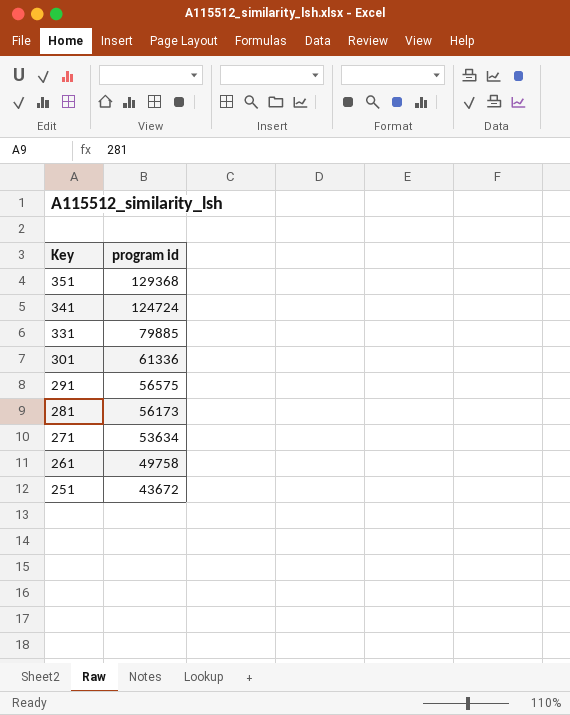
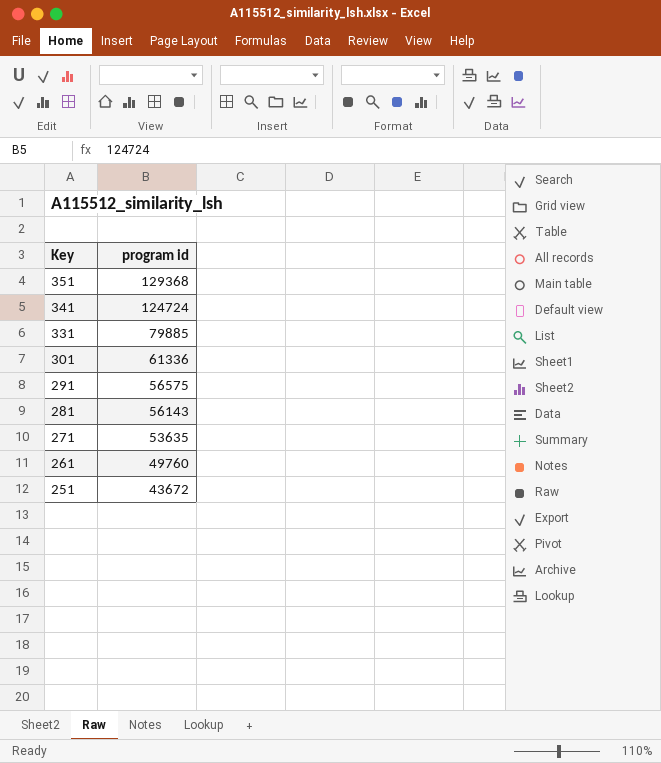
281 | program id: 56173 -> 56143
271 | program id: 53634 -> 53635
261 | program id: 49758 -> 49760

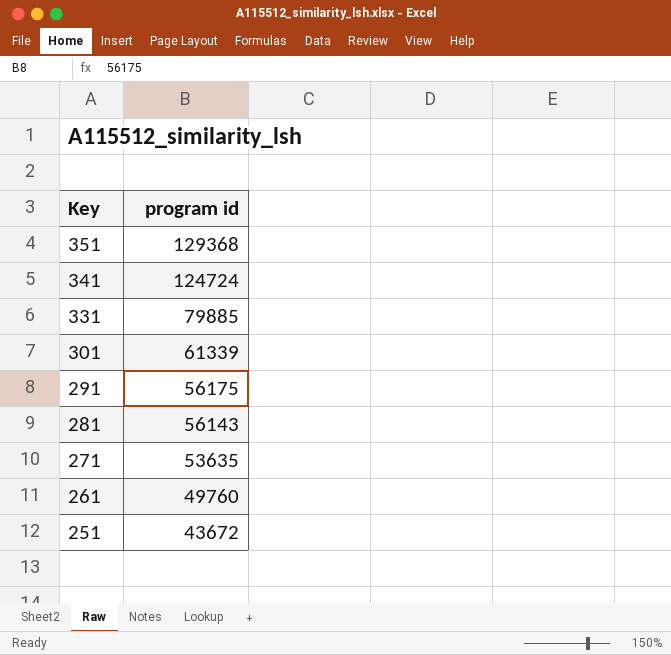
301 | program id: 61336 -> 61339
291 | program id: 56575 -> 56175

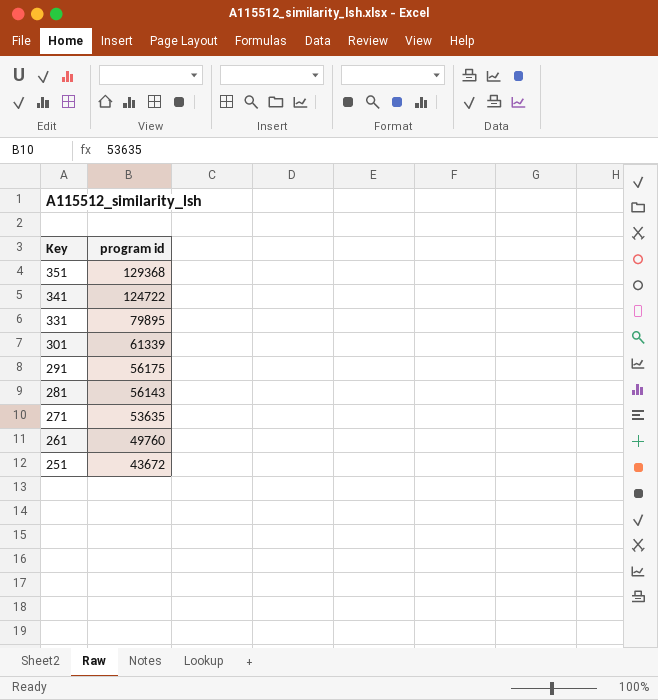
341 | program id: 124724 -> 124722
331 | program id: 79885 -> 79895

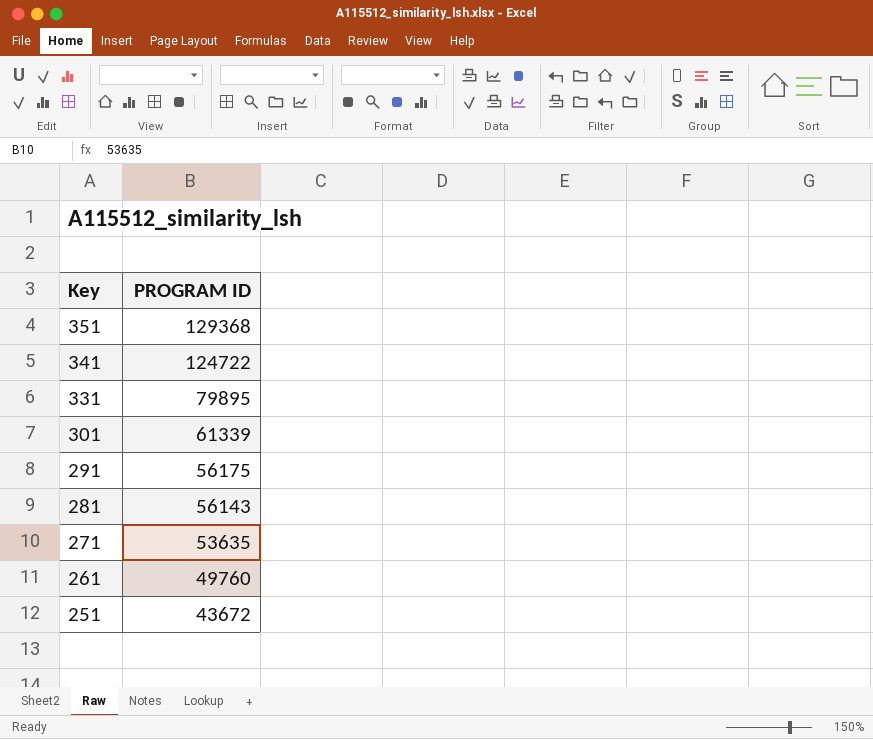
column name: program id -> PROGRAM ID

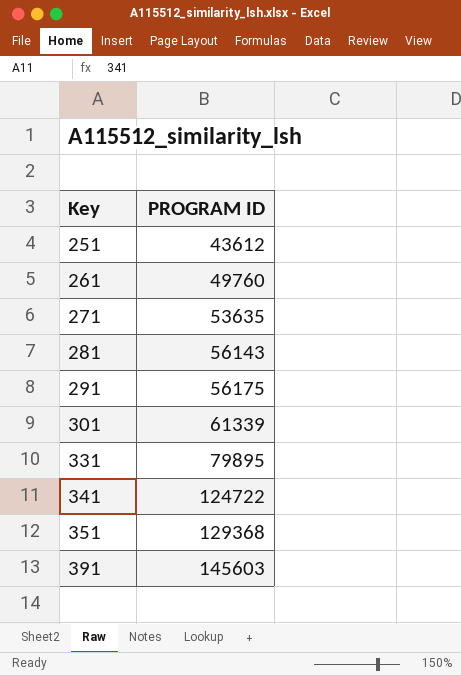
row order: Key descending -> Key ascending
251 | PROGRAM ID: 43672 -> 43612
row 391: none -> 145603

